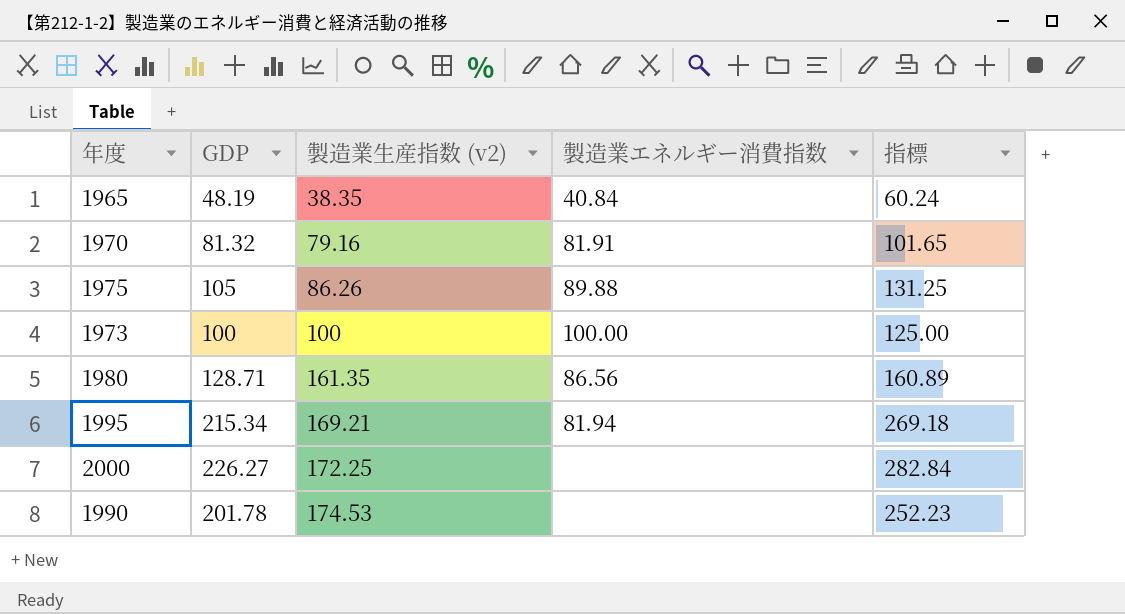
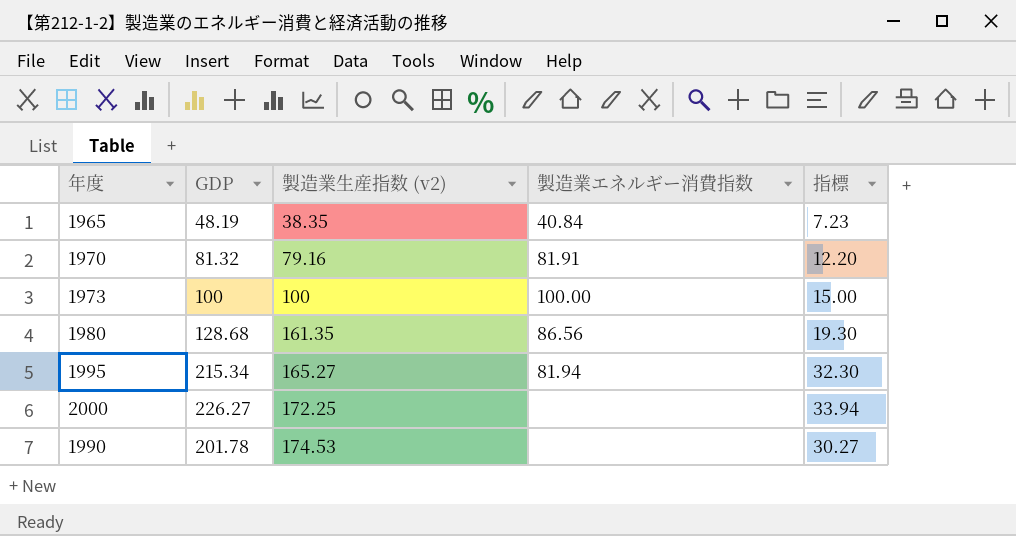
column 指標 | formula: [GDP] * 1.25 -> [GDP] * 0.15
row 1975: 105 | 86.26 | 89.88 | 131.25 -> none
1980 | GDP: 128.71 -> 128.68
1995 | 製造業生産指数 (v2): 169.21 -> 165.27

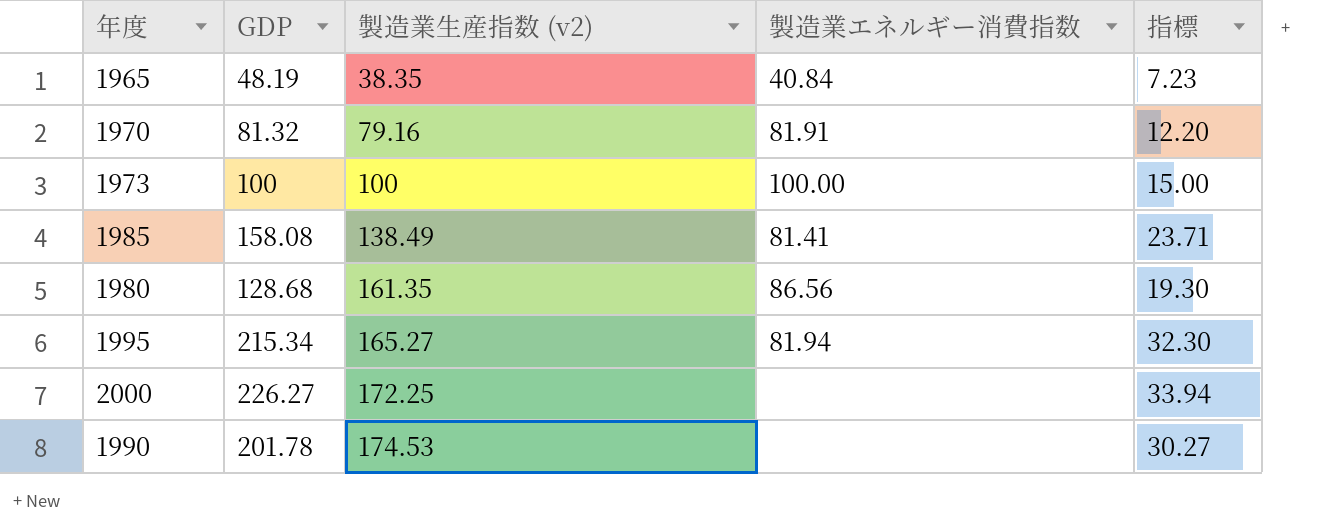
row 1985: none -> 158.08 | 138.49 | 81.41 | 23.71

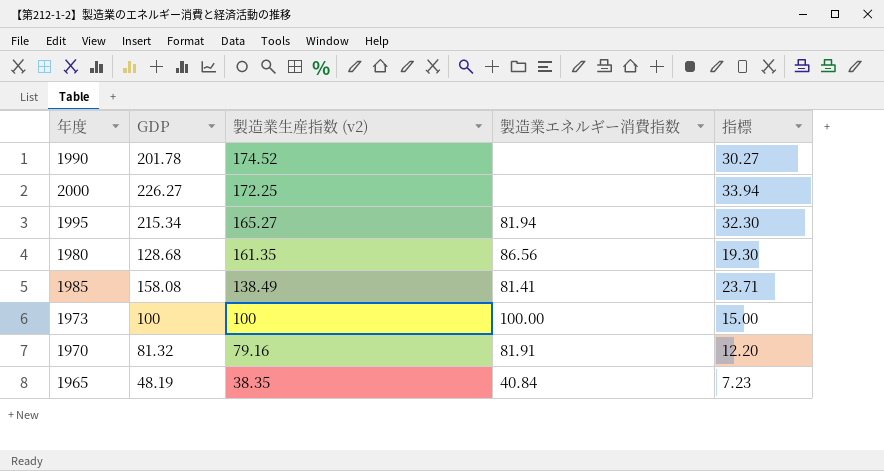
row order: 製造業生産指数 (v2) ascending -> 製造業生産指数 (v2) descending
1990 | 製造業生産指数 (v2): 174.53 -> 174.52

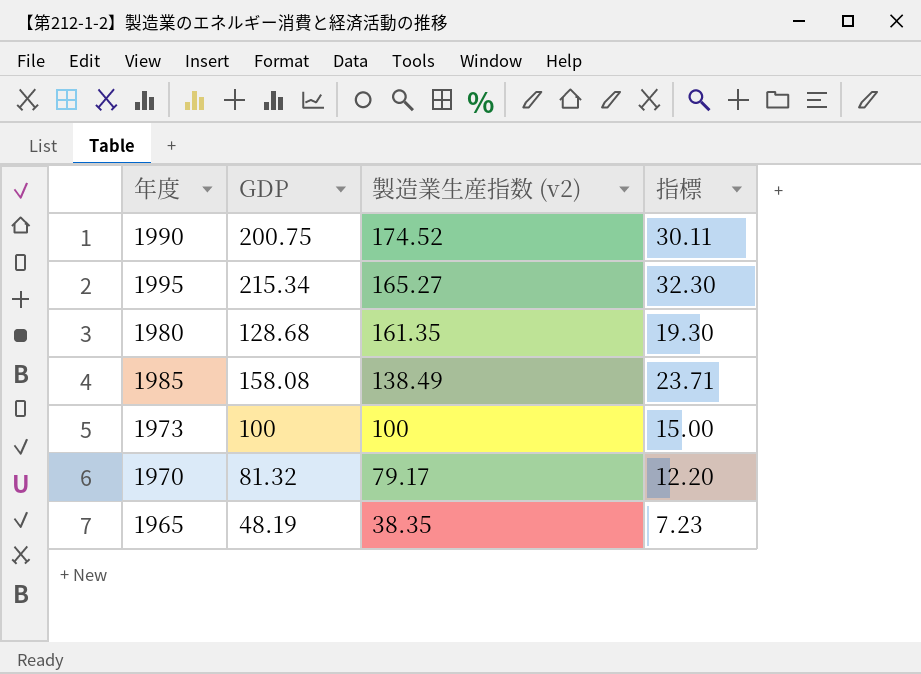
column 製造業エネルギー消費指数 | position: 4 -> none
row 2000: 226.27 | 172.25 | none | 33.94 -> none
1990 | GDP: 201.78 -> 200.75
1990 | 指標: 30.27 -> 30.11
1970 | 製造業生産指数 (v2): 79.16 -> 79.17

